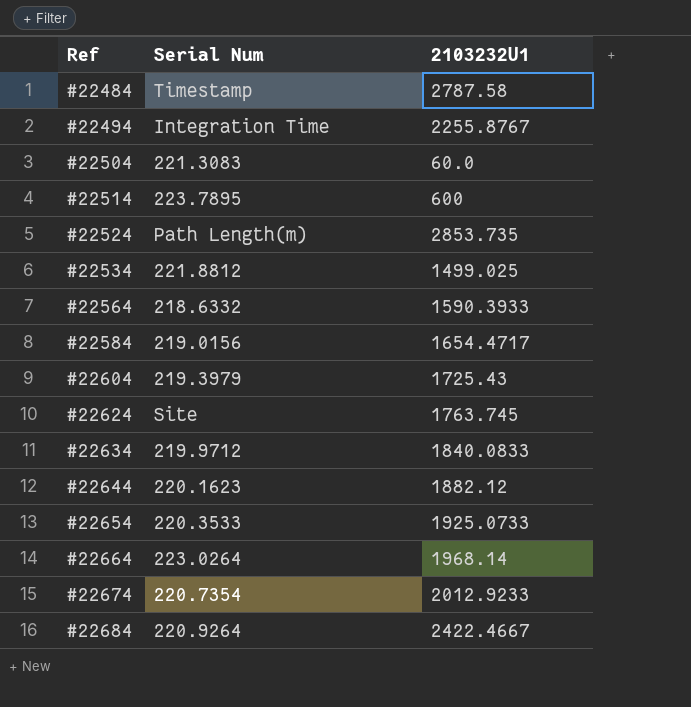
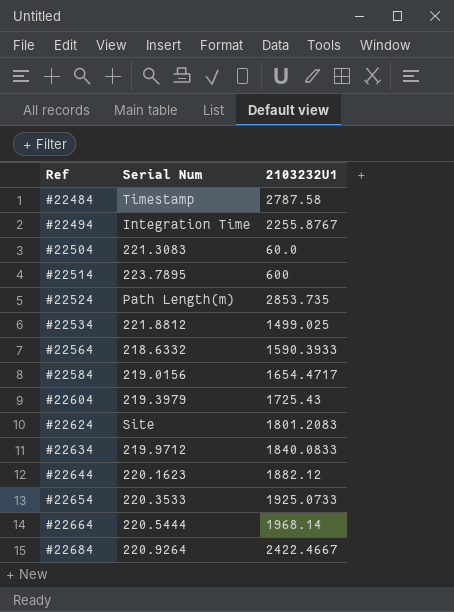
row #22674: 220.7354 | 2012.9233 -> none
#22624 | 2103232U1: 1763.745 -> 1801.2083
#22664 | Serial Num: 223.0264 -> 220.5444

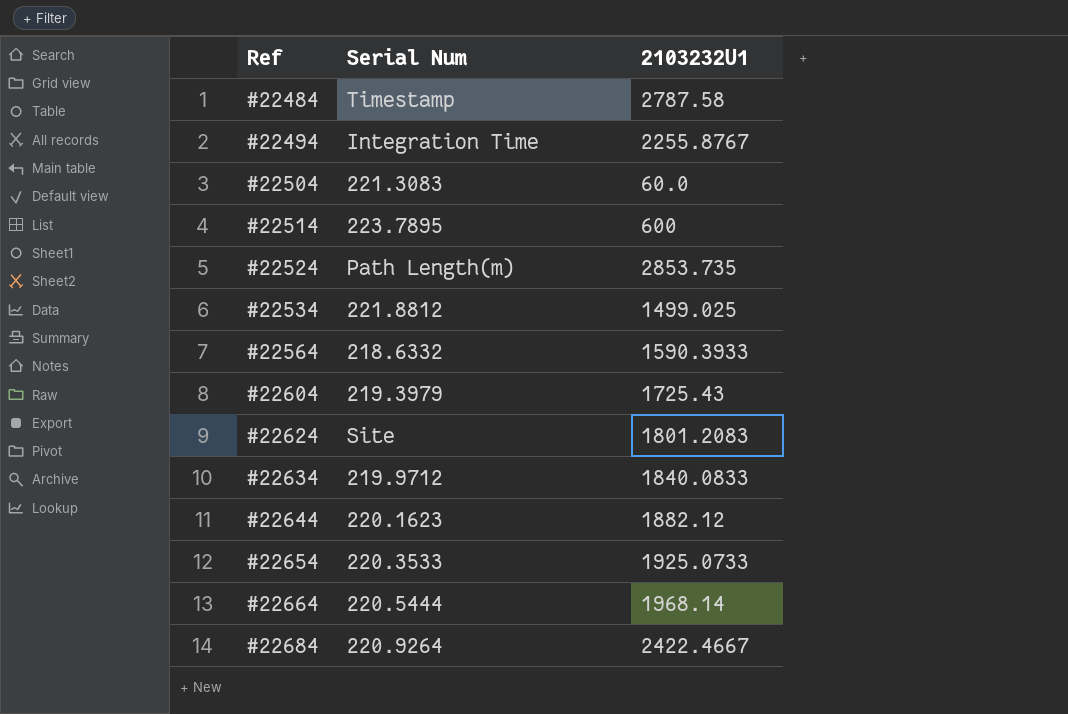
row #22584: 219.0156 | 1654.4717 -> none

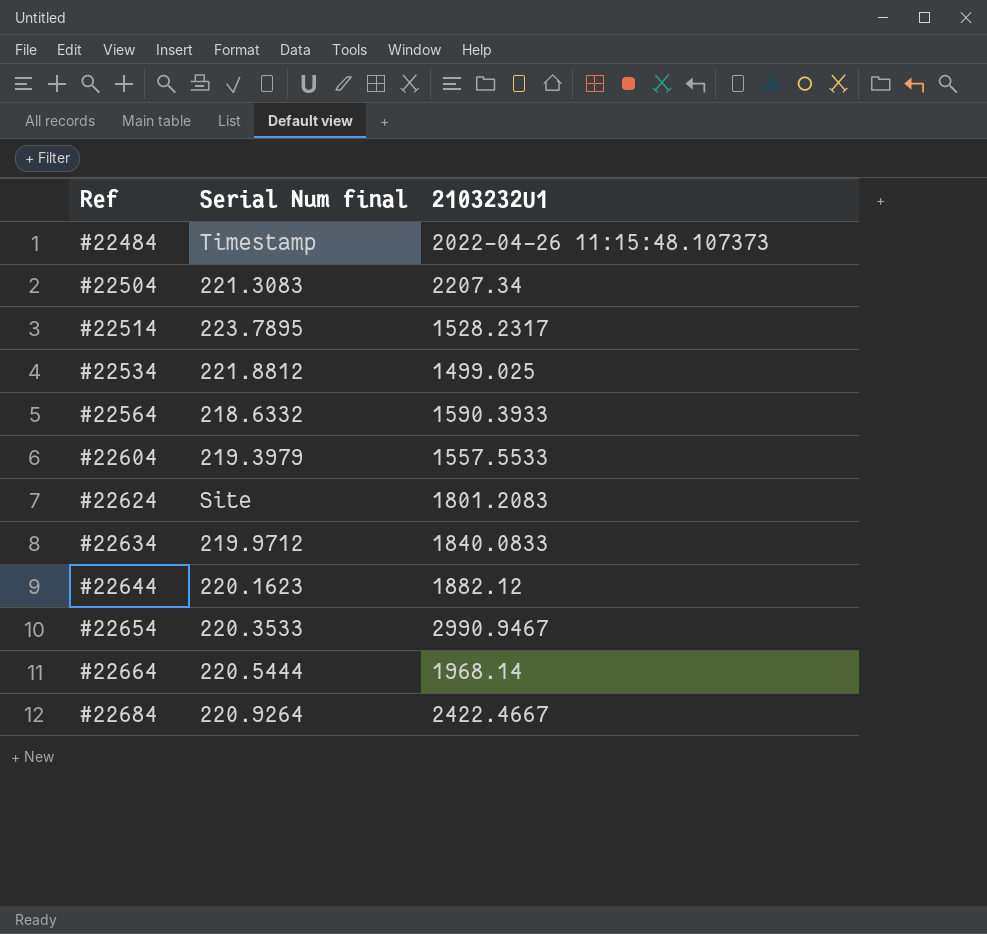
column name: Serial Num -> Serial Num final
row #22494: Integration Time | 2255.8767 -> none
row #22524: Path Length(m) | 2853.735 -> none
#22484 | 2103232U1: 2787.58 -> 2022-04-26 11:15:48.107373
#22504 | 2103232U1: 60.0 -> 2207.34
#22514 | 2103232U1: 600 -> 1528.2317
#22604 | 2103232U1: 1725.43 -> 1557.5533
#22654 | 2103232U1: 1925.0733 -> 2990.9467

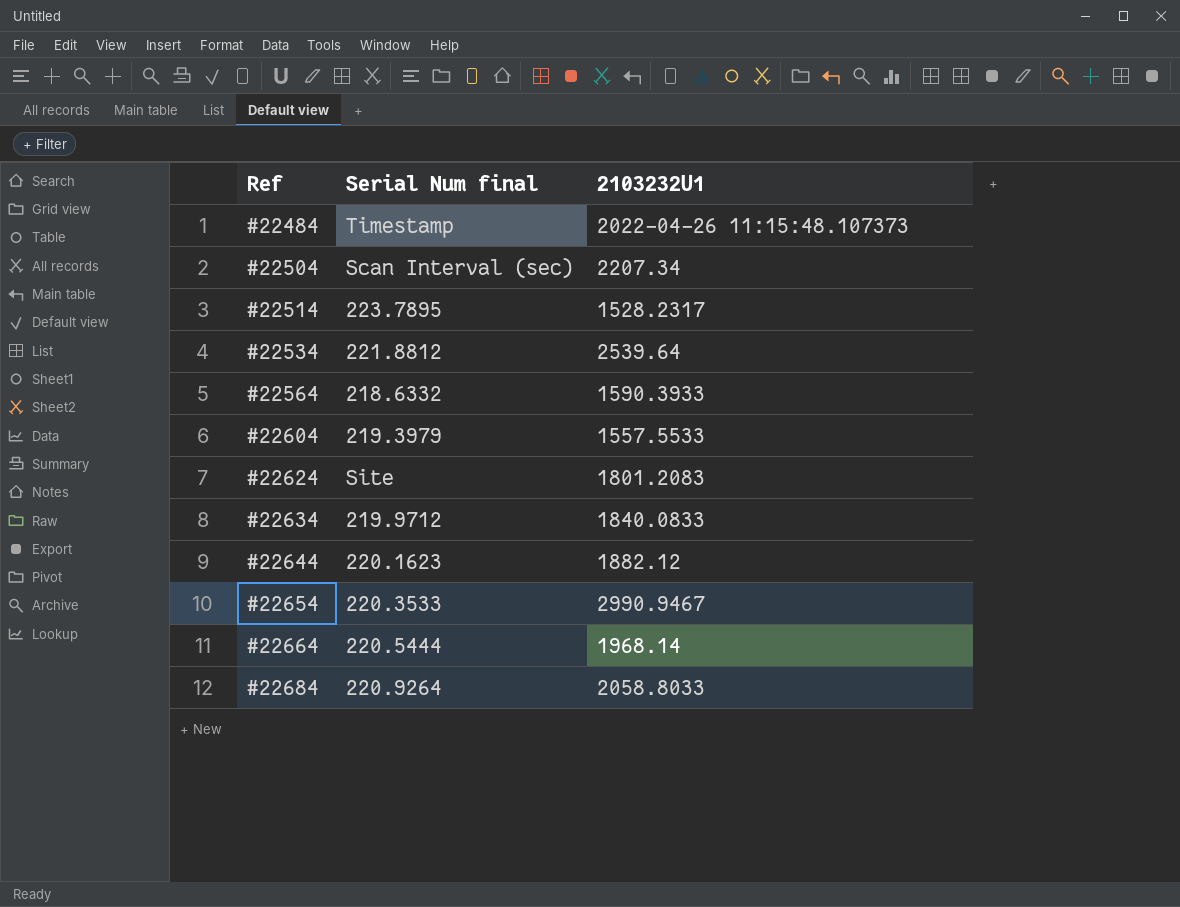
#22504 | Serial Num final: 221.3083 -> Scan Interval (sec)
#22534 | 2103232U1: 1499.025 -> 2539.64
#22684 | 2103232U1: 2422.4667 -> 2058.8033

